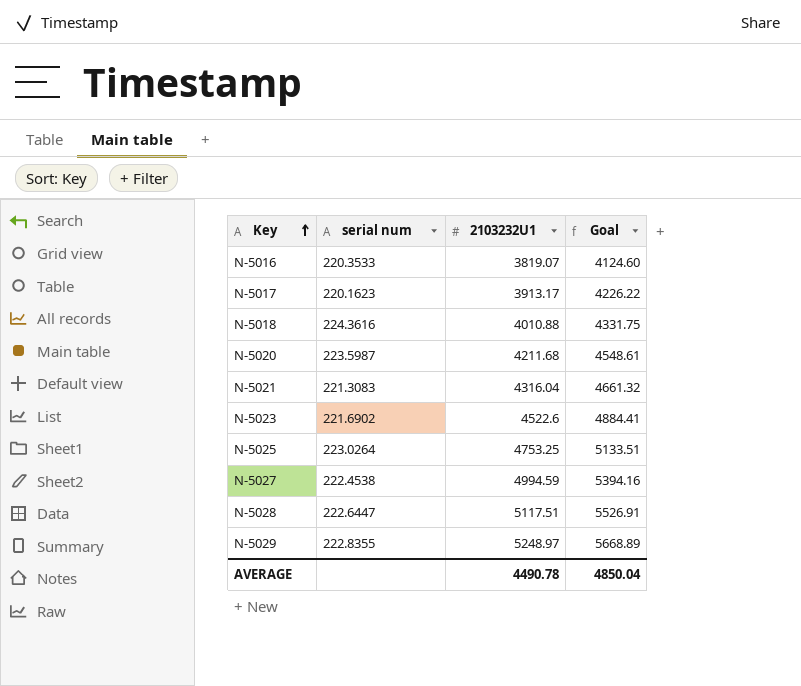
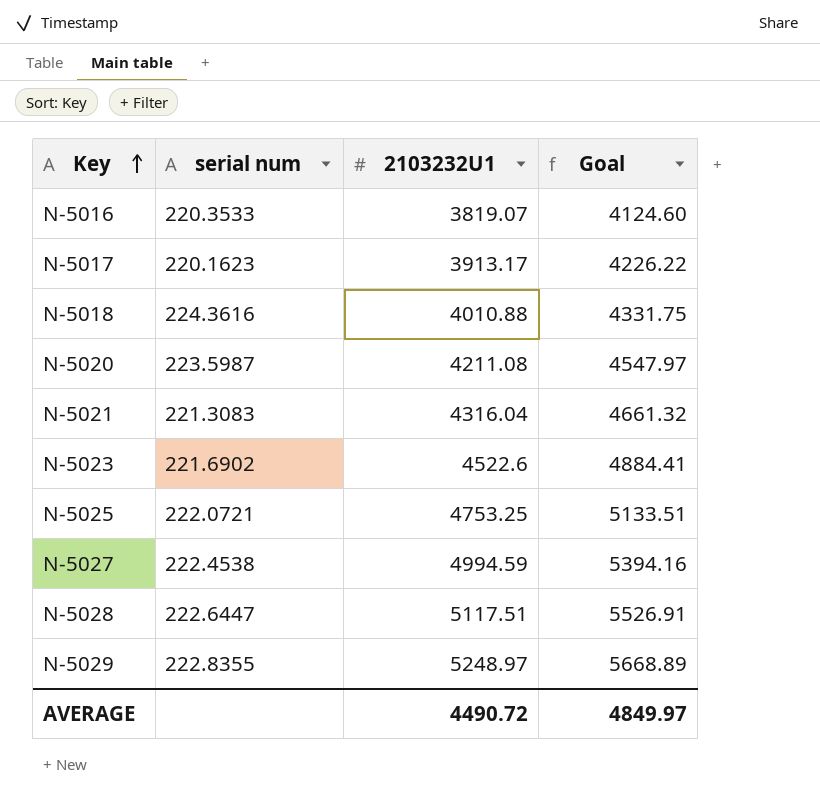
N-5020 | 2103232U1: 4211.68 -> 4211.08
N-5020 | Goal: 4548.61 -> 4547.97
N-5025 | serial num: 223.0264 -> 222.0721
AVERAGE | 2103232U1: 4490.78 -> 4490.72
AVERAGE | Goal: 4850.04 -> 4849.97

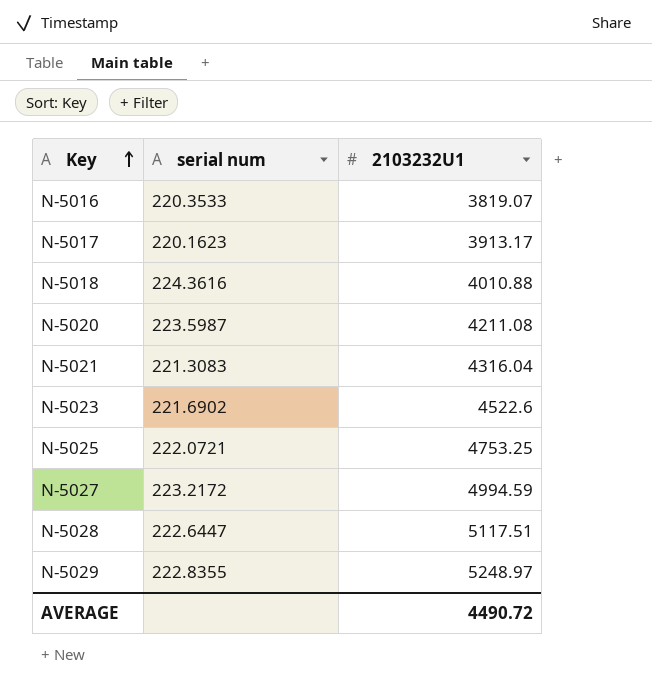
column Goal | formula: [2103232U1] * 1.08 -> none
N-5027 | serial num: 222.4538 -> 223.2172

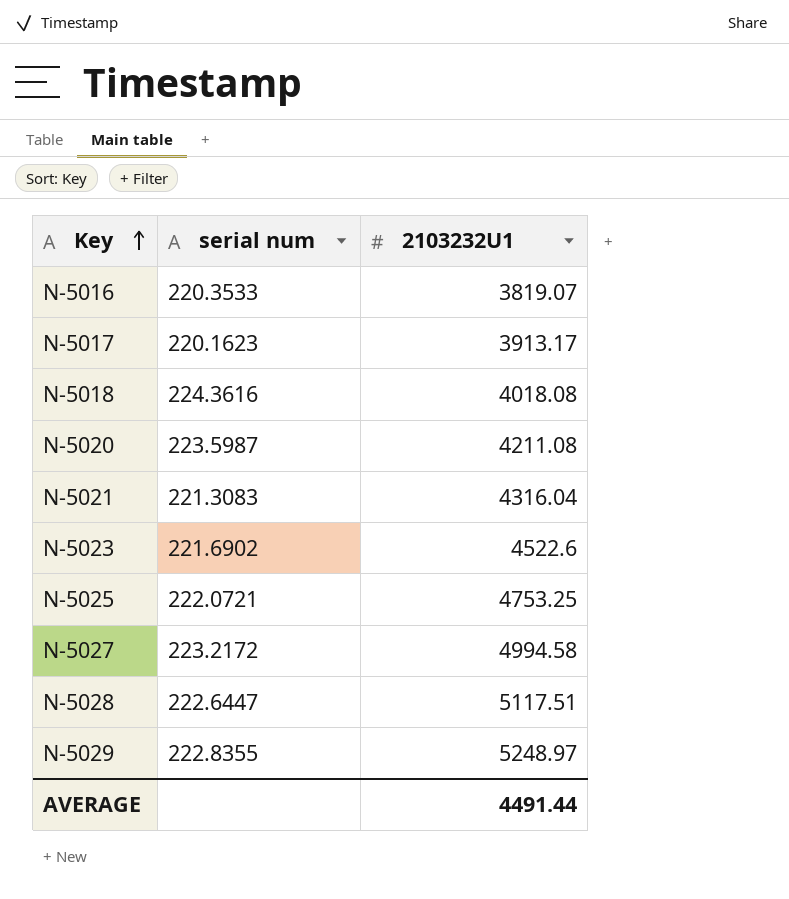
N-5018 | 2103232U1: 4010.88 -> 4018.08
N-5027 | 2103232U1: 4994.59 -> 4994.58
AVERAGE | 2103232U1: 4490.72 -> 4491.44

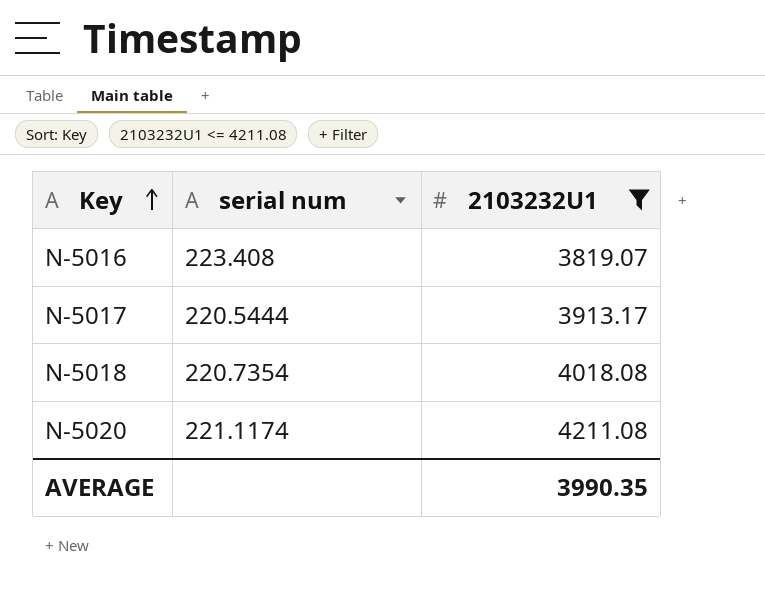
filter: none -> 2103232U1 <= 4211.08
N-5016 | serial num: 220.3533 -> 223.408
N-5017 | serial num: 220.1623 -> 220.5444
N-5018 | serial num: 224.3616 -> 220.7354
N-5020 | serial num: 223.5987 -> 221.1174
AVERAGE | 2103232U1: 4491.44 -> 3990.35

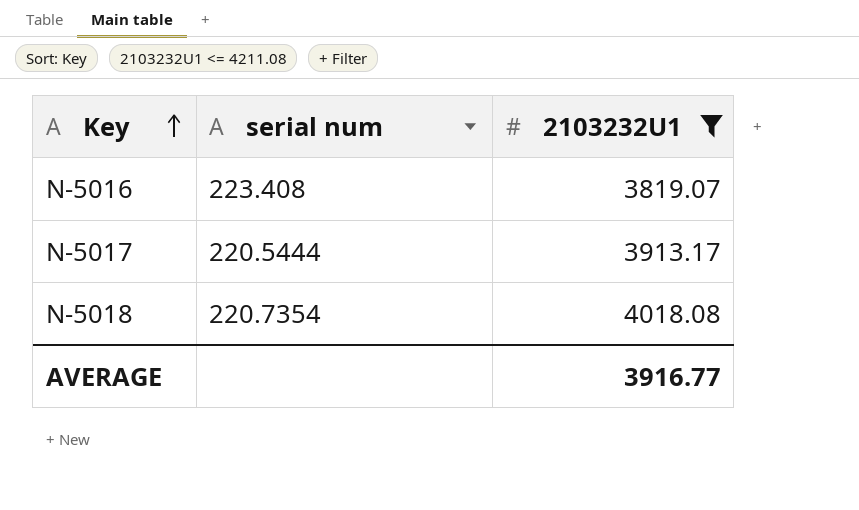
row N-5020: 221.1174 | 4211.08 -> none
AVERAGE | 2103232U1: 3990.35 -> 3916.77

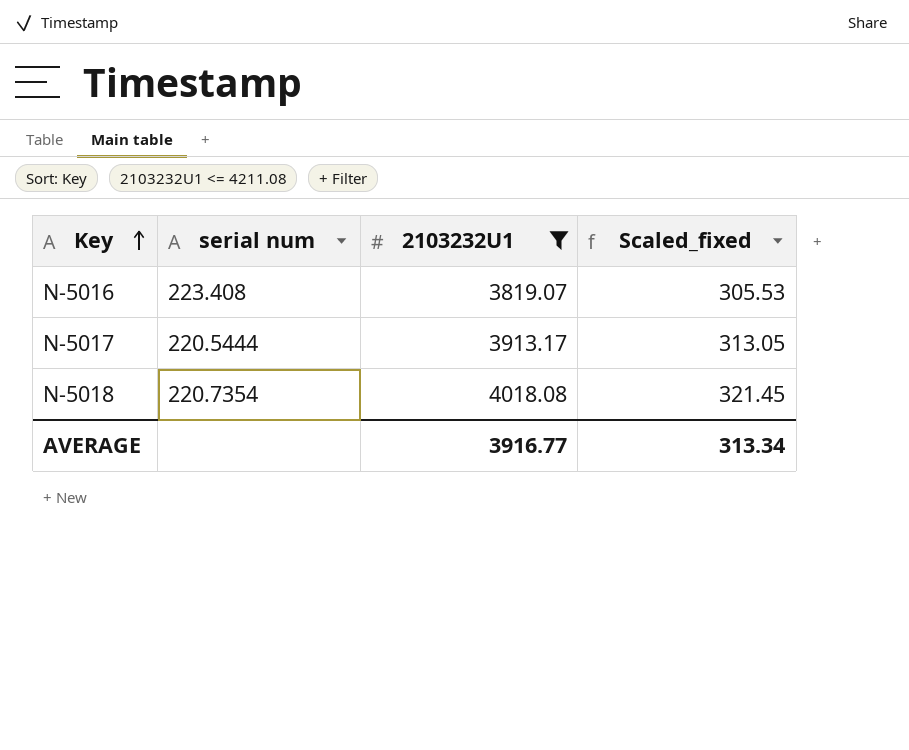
column Scaled_fixed | formula: none -> [2103232U1] * 0.08

